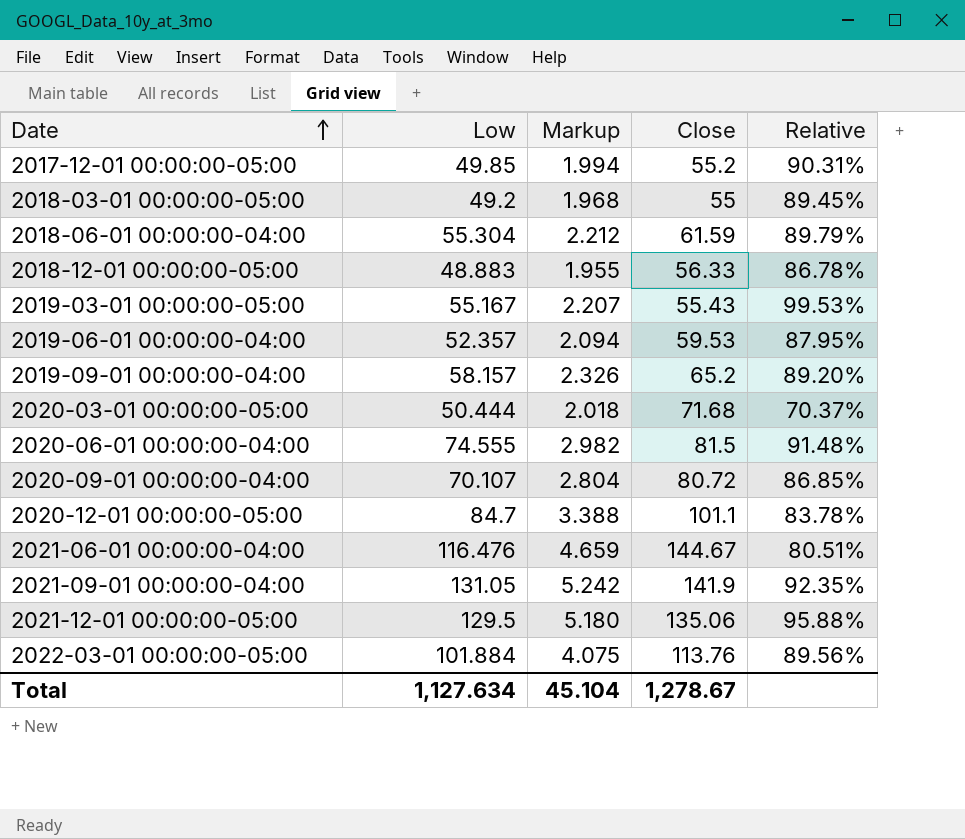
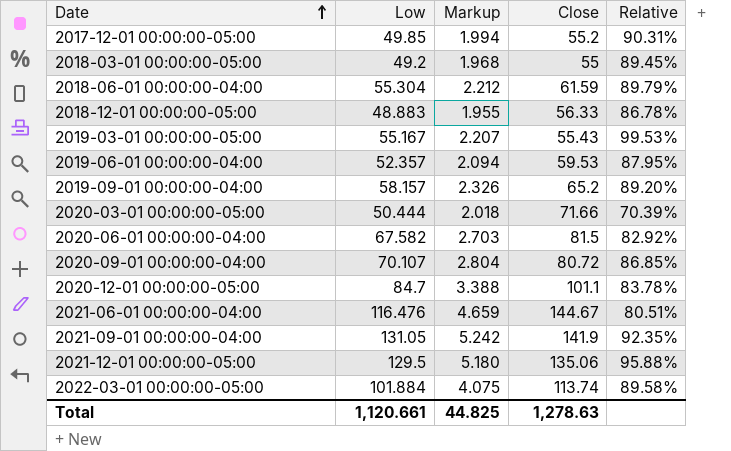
2020-03-01 00:00:00-05:00 | Close: 71.68 -> 71.66
2020-03-01 00:00:00-05:00 | Relative: 70.37% -> 70.39%
2020-06-01 00:00:00-04:00 | Low: 74.555 -> 67.582
2020-06-01 00:00:00-04:00 | Markup: 2.982 -> 2.703
2020-06-01 00:00:00-04:00 | Relative: 91.48% -> 82.92%
2022-03-01 00:00:00-05:00 | Close: 113.76 -> 113.74
2022-03-01 00:00:00-05:00 | Relative: 89.56% -> 89.58%
Total | Low: 1,127.634 -> 1,120.661
Total | Markup: 45.104 -> 44.825
Total | Close: 1,278.67 -> 1,278.63

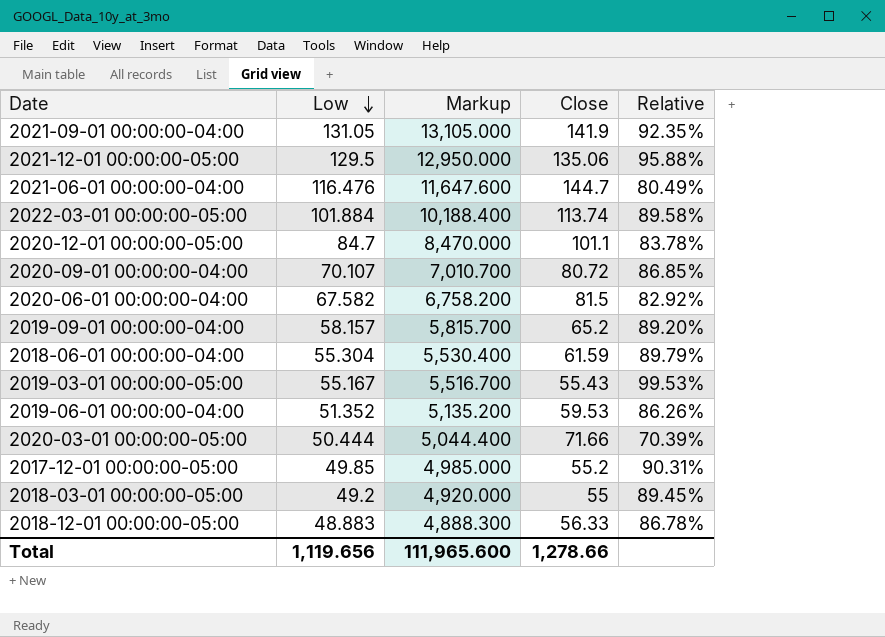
row order: Date ascending -> Low descending
column Markup | formula: [Low] * 0.04 -> [Low] * 100
2021-06-01 00:00:00-04:00 | Close: 144.67 -> 144.7
2021-06-01 00:00:00-04:00 | Relative: 80.51% -> 80.49%
2019-06-01 00:00:00-04:00 | Low: 52.357 -> 51.352
2019-06-01 00:00:00-04:00 | Relative: 87.95% -> 86.26%
Total | Low: 1,120.661 -> 1,119.656
Total | Markup: 44.825 -> 111,965.600
Total | Close: 1,278.63 -> 1,278.66

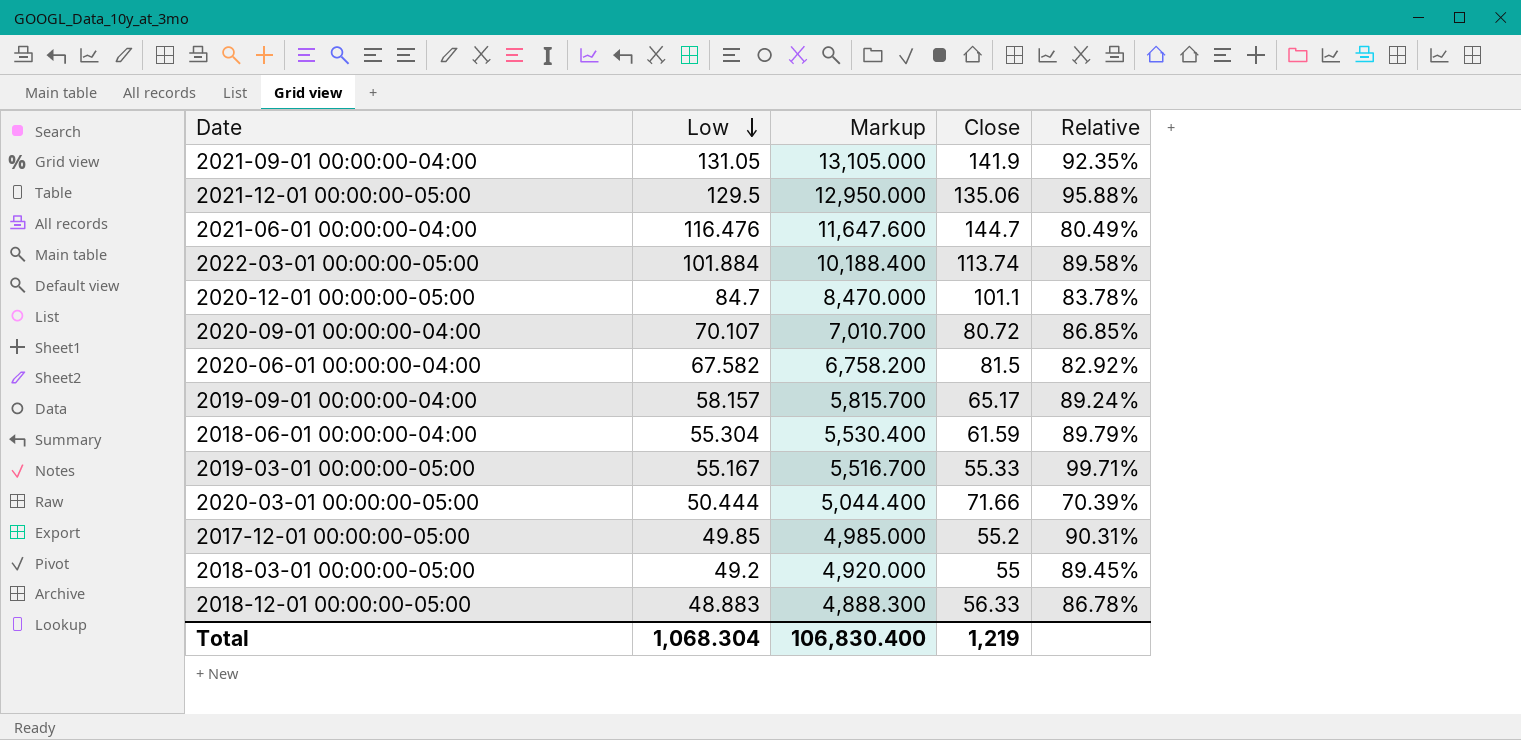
row 2019-06-01 00:00:00-04:00: 51.352 | 5,135.200 | 59.53 | 86.26% -> none
2019-09-01 00:00:00-04:00 | Close: 65.2 -> 65.17
2019-09-01 00:00:00-04:00 | Relative: 89.20% -> 89.24%
2019-03-01 00:00:00-05:00 | Close: 55.43 -> 55.33
2019-03-01 00:00:00-05:00 | Relative: 99.53% -> 99.71%
Total | Low: 1,119.656 -> 1,068.304
Total | Markup: 111,965.600 -> 106,830.400
Total | Close: 1,278.66 -> 1,219

